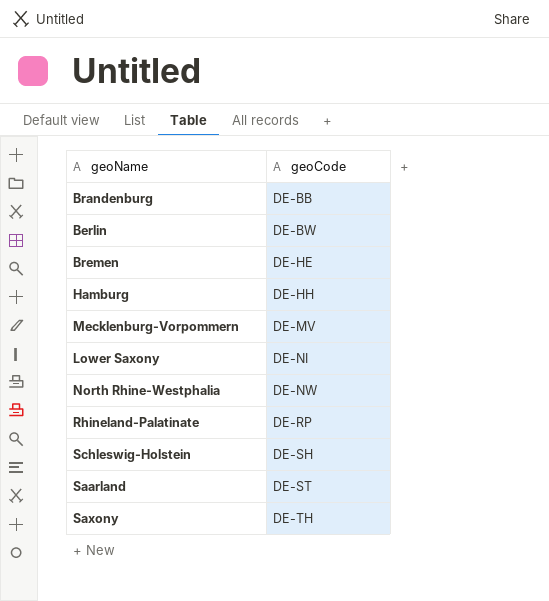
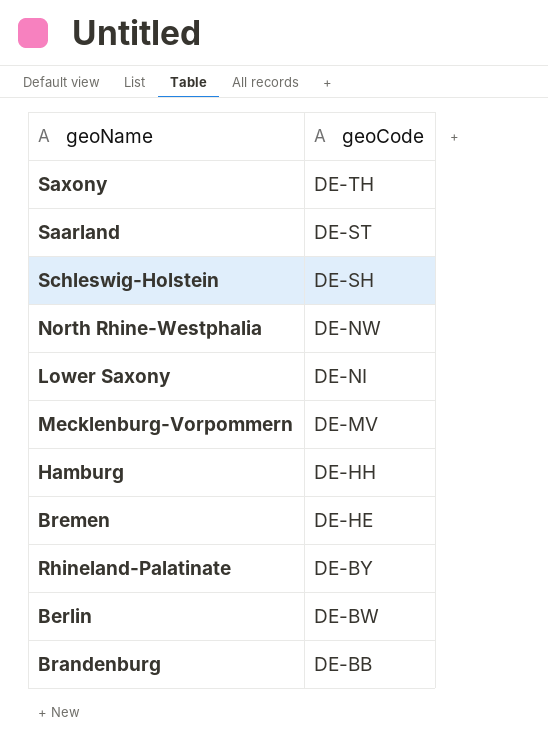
row order: geoCode ascending -> geoCode descending
Rhineland-Palatinate | geoCode: DE-RP -> DE-BY

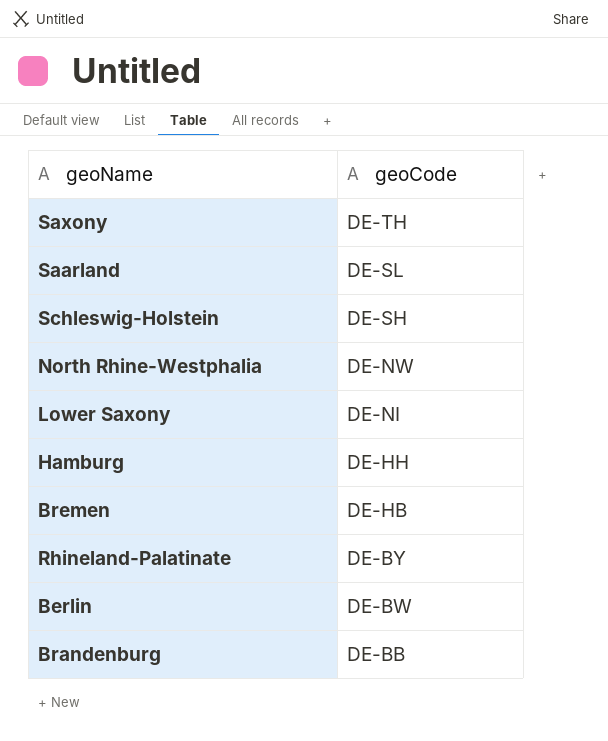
row Mecklenburg-Vorpommern: DE-MV -> none
Saarland | geoCode: DE-ST -> DE-SL
Bremen | geoCode: DE-HE -> DE-HB

